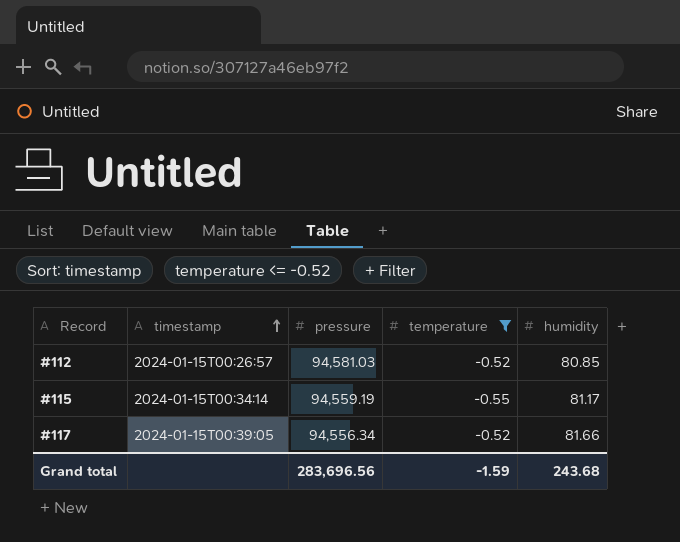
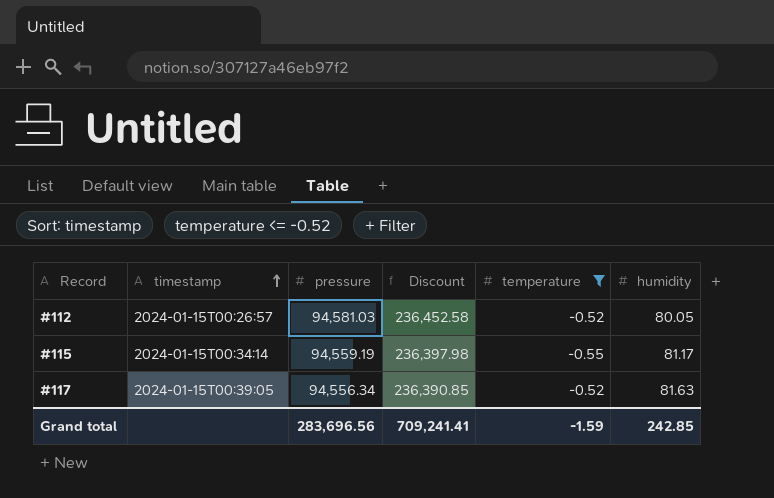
column Discount | formula: none -> [pressure] * 2.5
#112 | humidity: 80.85 -> 80.05
#117 | humidity: 81.66 -> 81.63
Grand total | humidity: 243.68 -> 242.85

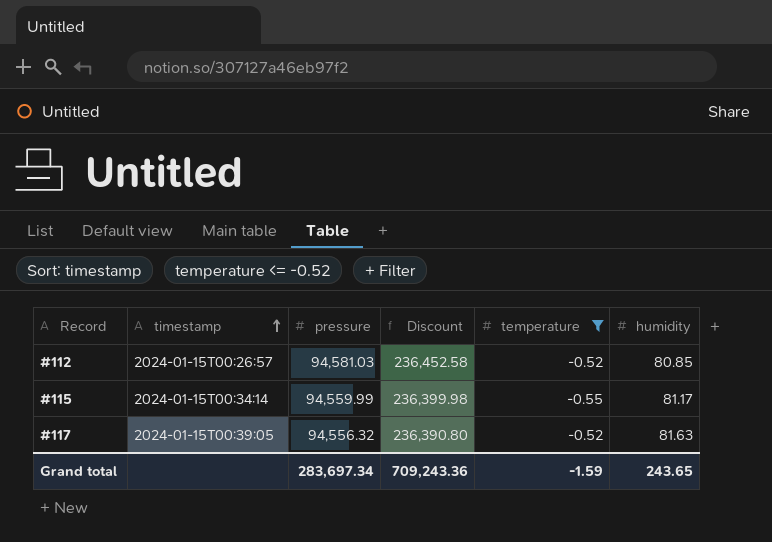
#112 | humidity: 80.05 -> 80.85
#115 | pressure: 94,559.19 -> 94,559.99
#115 | Discount: 236,397.98 -> 236,399.98
#117 | pressure: 94,556.34 -> 94,556.32
#117 | Discount: 236,390.85 -> 236,390.80
Grand total | pressure: 283,696.56 -> 283,697.34
Grand total | Discount: 709,241.41 -> 709,243.36
Grand total | humidity: 242.85 -> 243.65

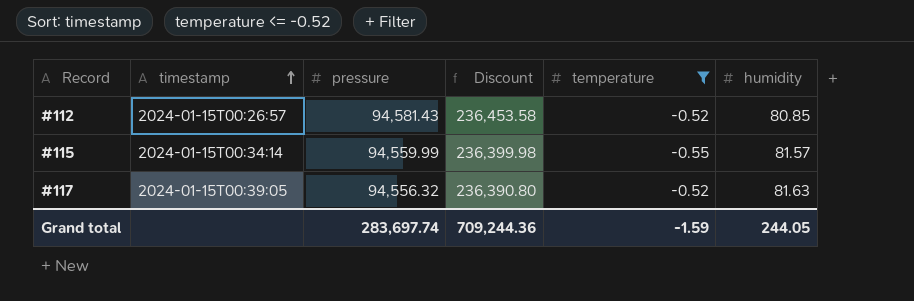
#112 | pressure: 94,581.03 -> 94,581.43
#112 | Discount: 236,452.58 -> 236,453.58
#115 | humidity: 81.17 -> 81.57
Grand total | pressure: 283,697.34 -> 283,697.74
Grand total | Discount: 709,243.36 -> 709,244.36
Grand total | humidity: 243.65 -> 244.05

